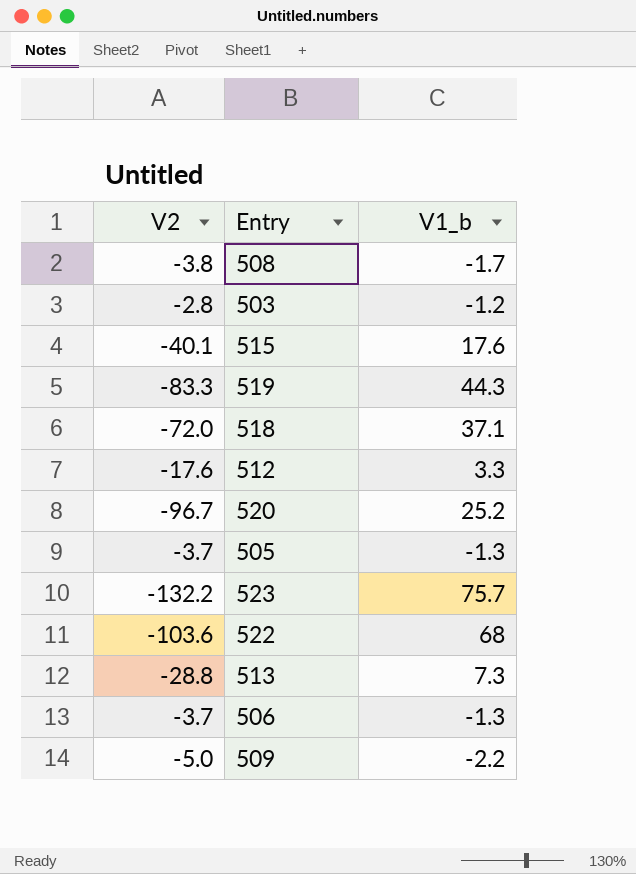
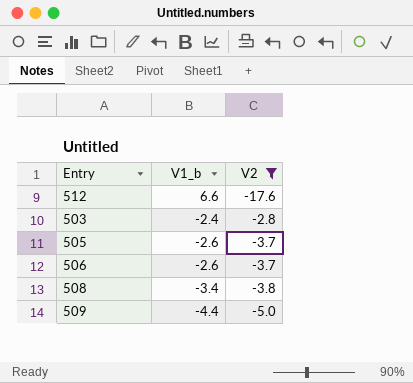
filter: none -> V2 >= -17.6
row order: none -> V1_b descending
column V2 | position: 1 -> 3
512 | V1_b: 3.3 -> 6.6
503 | V1_b: -1.2 -> -2.4
505 | V1_b: -1.3 -> -2.6
506 | V1_b: -1.3 -> -2.6
508 | V1_b: -1.7 -> -3.4
509 | V1_b: -2.2 -> -4.4

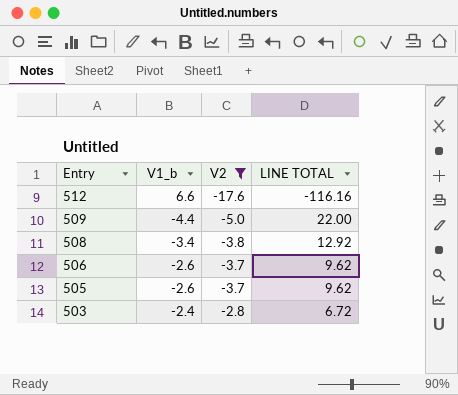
row order: V1_b descending -> Entry descending
column LINE TOTAL | formula: none -> [V1_b] * [V2]

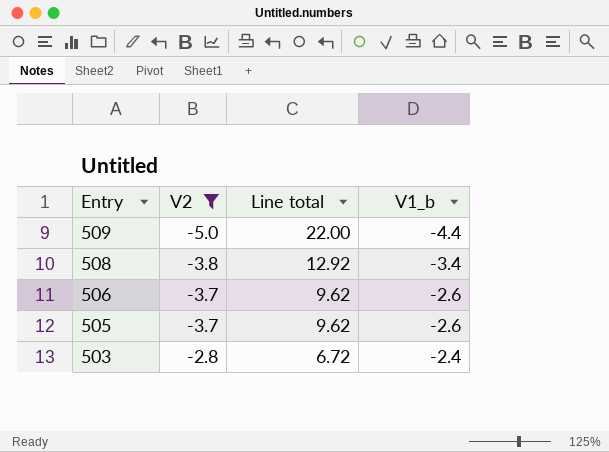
column name: LINE TOTAL -> Line total
column V1_b | position: 2 -> 4
row 512: 6.6 | -17.6 | -116.16 -> none

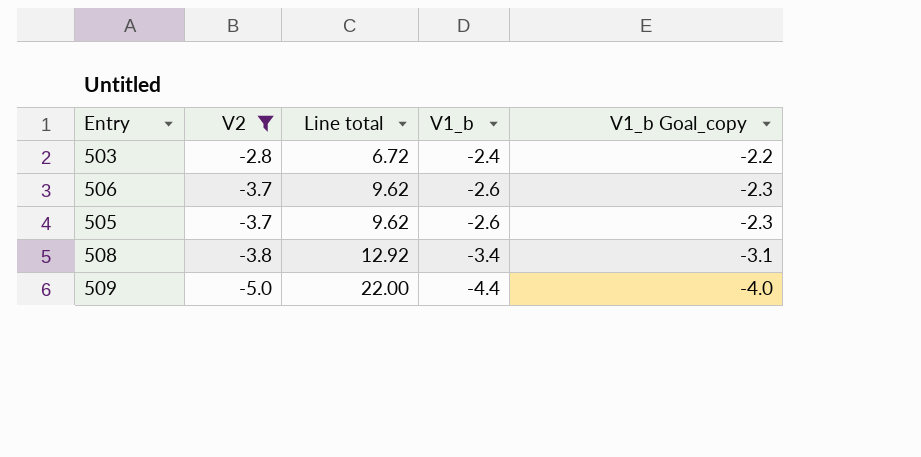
row order: Entry descending -> V2 descending
column V1_b Goal_copy | formula: none -> [V1_b] * 0.9

